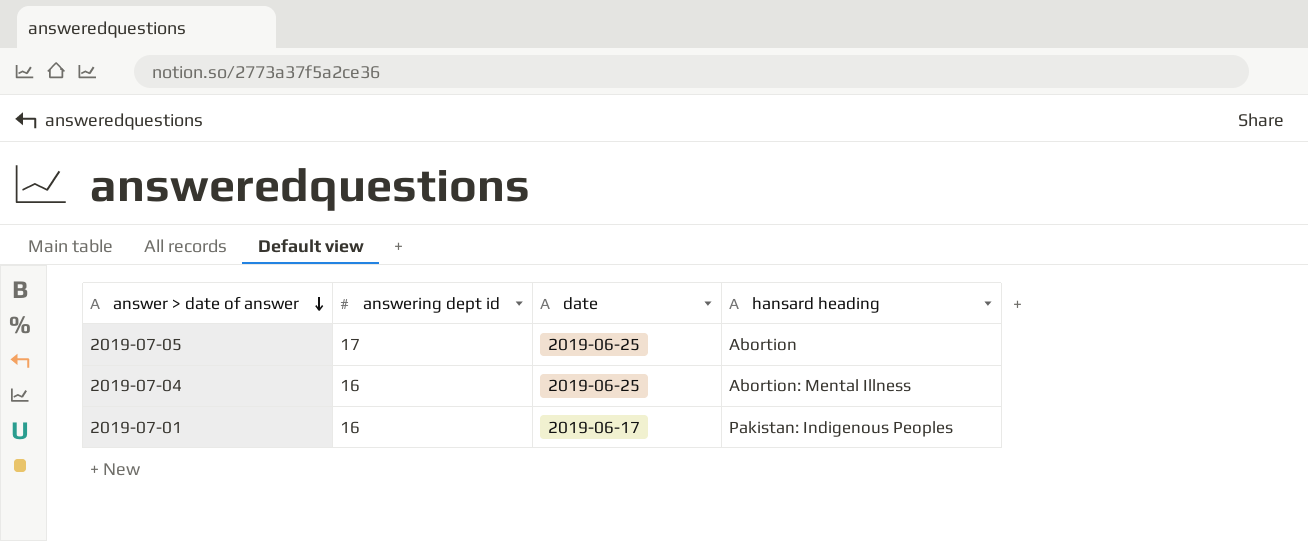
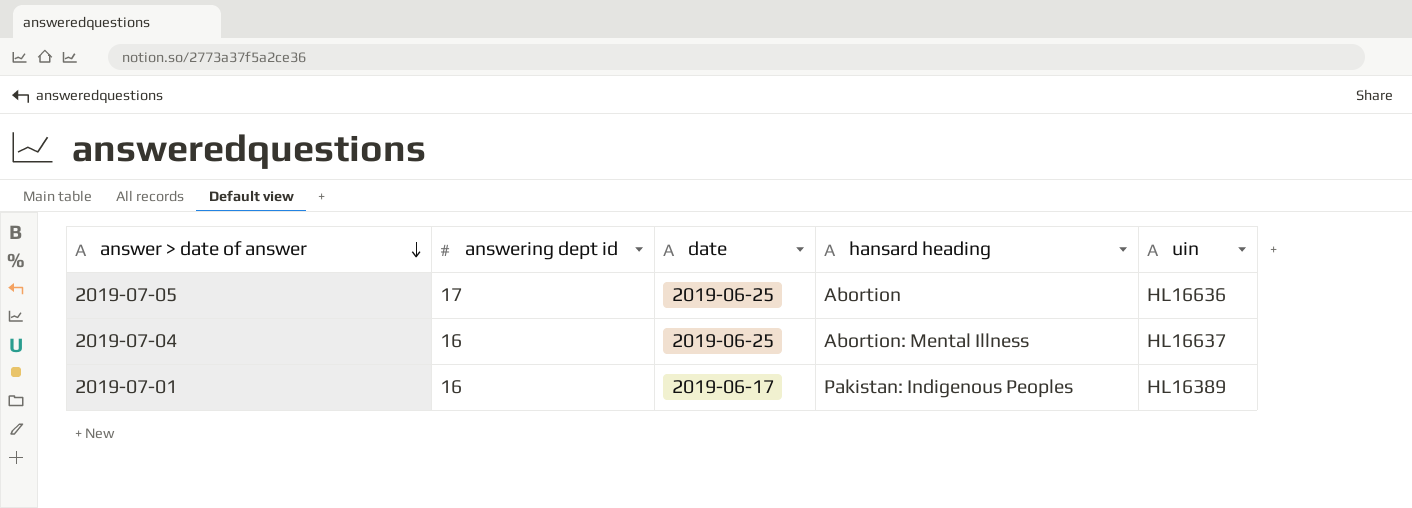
column uin | position: none -> 5

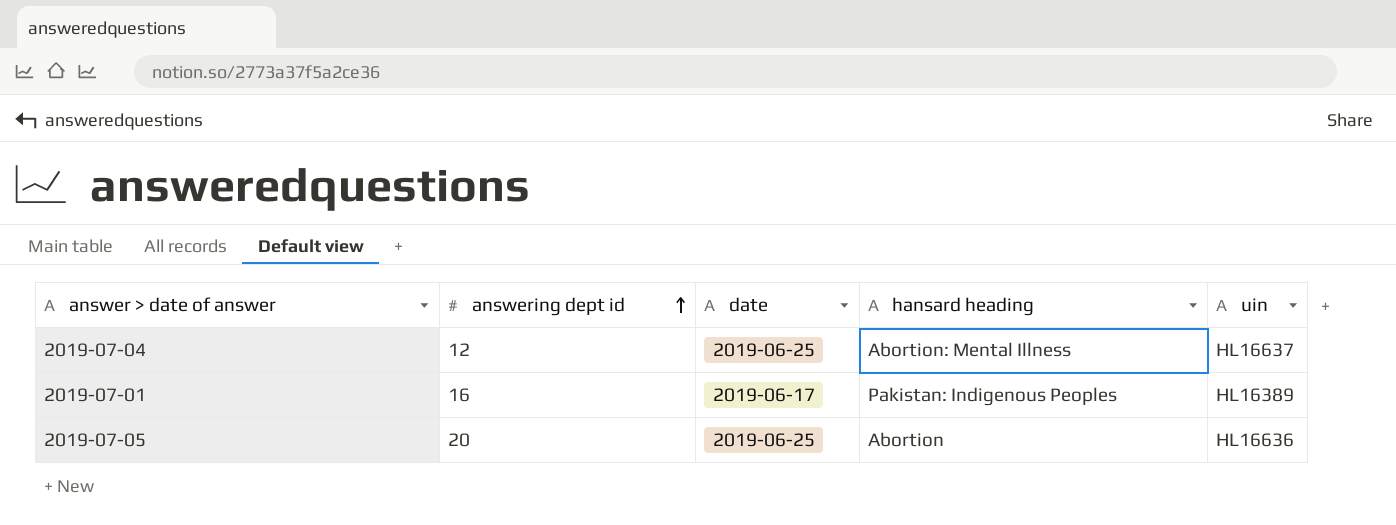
row order: answer > date of answer descending -> answering dept id ascending
2019-07-04 | answering dept id: 16 -> 12
2019-07-05 | answering dept id: 17 -> 20

